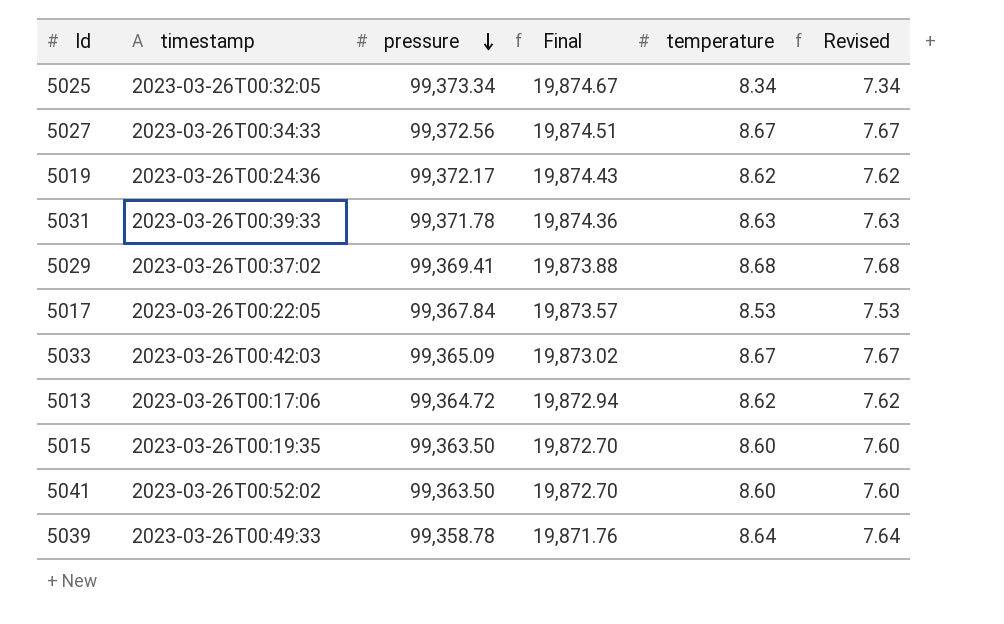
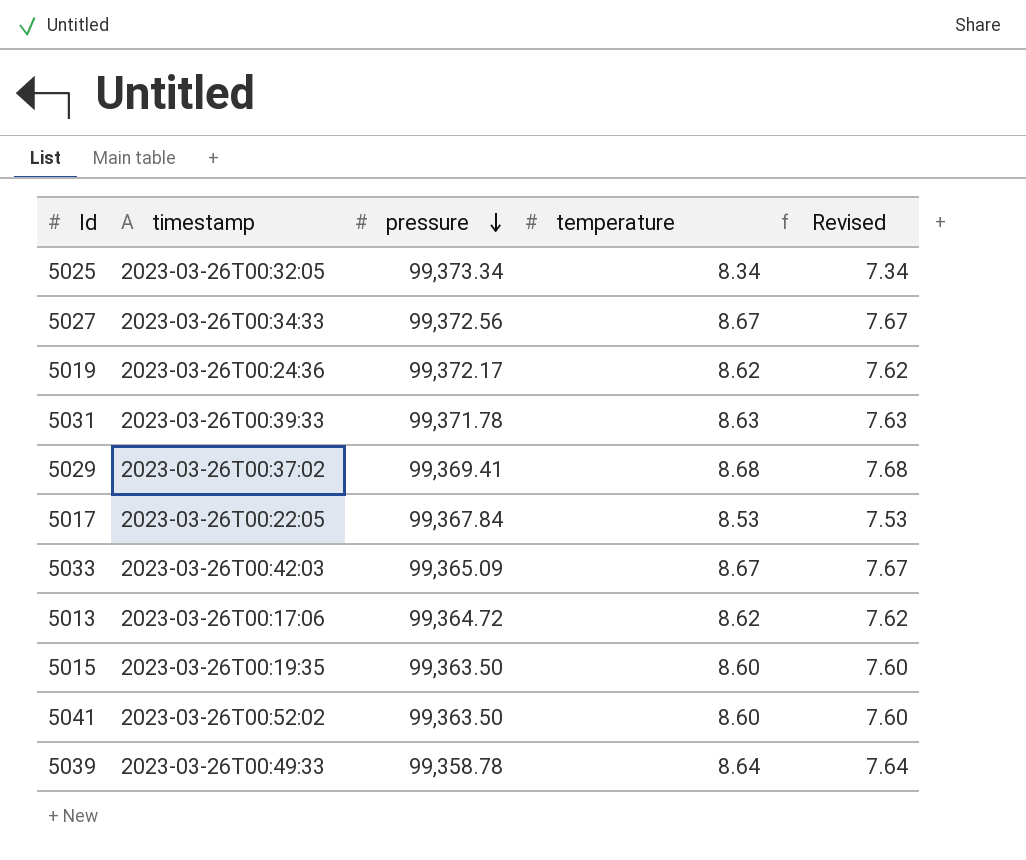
column Final | formula: [pressure] * 0.2 -> none

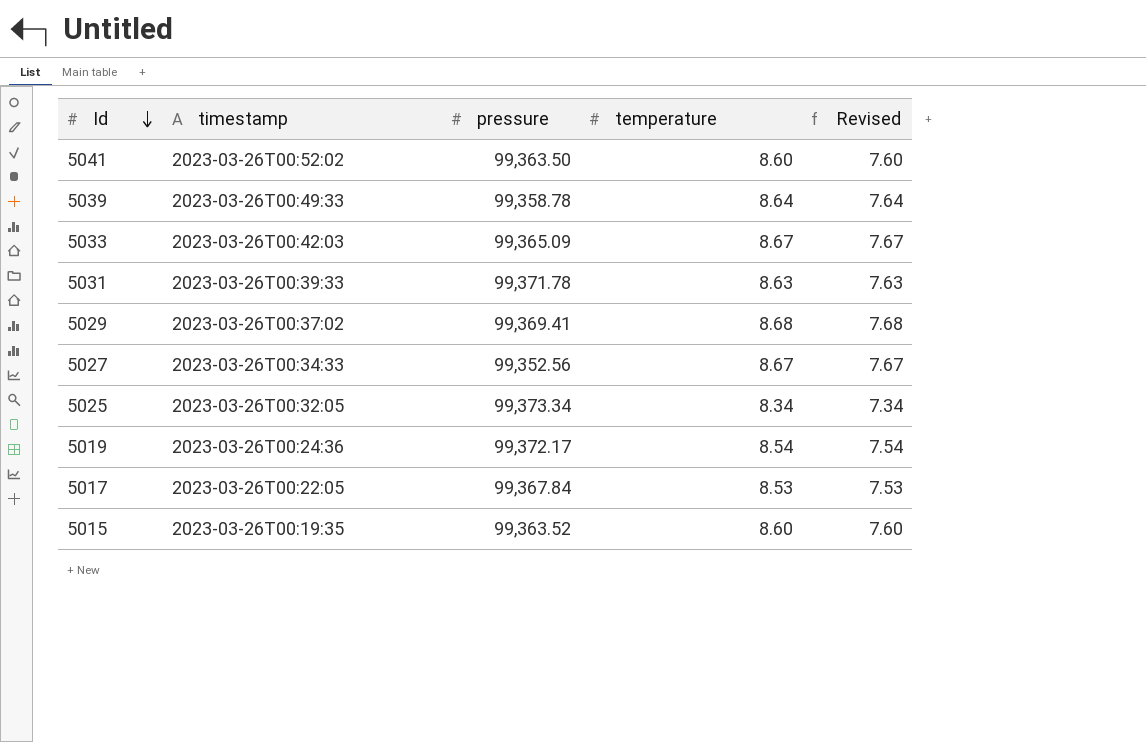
row order: pressure descending -> Id descending
row 5013: 2023-03-26T00:17:06 | 99,364.72 | 8.62 | 7.62 -> none
5027 | pressure: 99,372.56 -> 99,352.56
5019 | temperature: 8.62 -> 8.54
5019 | Revised: 7.62 -> 7.54
5015 | pressure: 99,363.50 -> 99,363.52

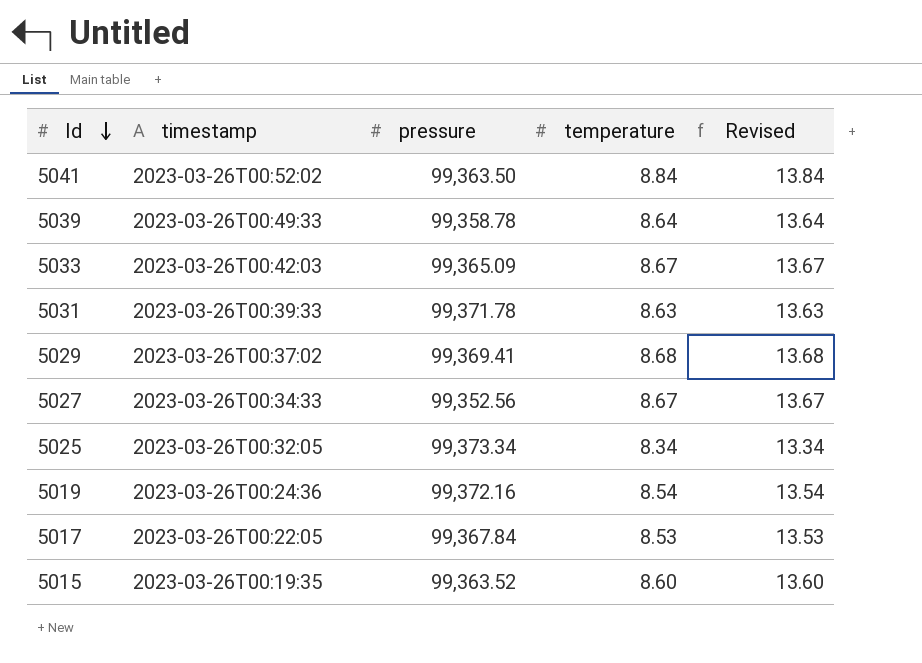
column Revised | formula: [temperature] - 1 -> [temperature] + 5
5041 | temperature: 8.60 -> 8.84
5019 | pressure: 99,372.17 -> 99,372.16

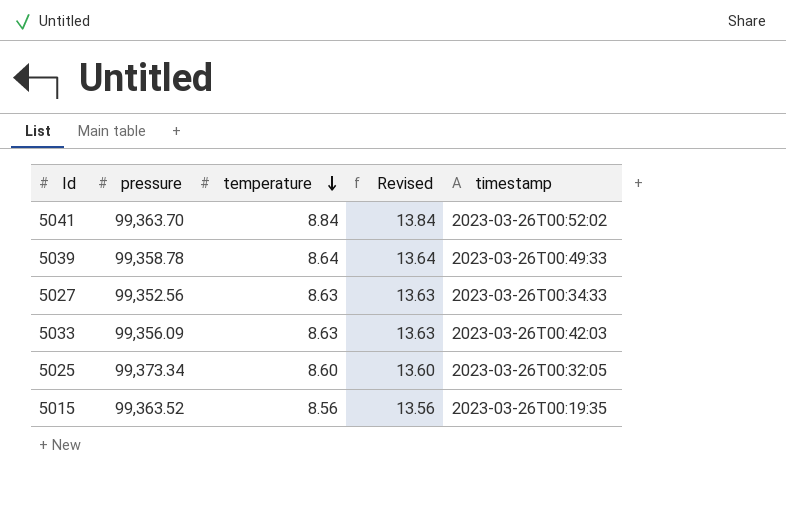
row order: Id descending -> temperature descending
column timestamp | position: 2 -> 5
row 5031: 2023-03-26T00:39:33 | 99,371.78 | 8.63 | 13.63 -> none
row 5029: 2023-03-26T00:37:02 | 99,369.41 | 8.68 | 13.68 -> none
row 5019: 2023-03-26T00:24:36 | 99,372.16 | 8.54 | 13.54 -> none
row 5017: 2023-03-26T00:22:05 | 99,367.84 | 8.53 | 13.53 -> none
5041 | pressure: 99,363.50 -> 99,363.70
5027 | temperature: 8.67 -> 8.63
5027 | Revised: 13.67 -> 13.63
5033 | pressure: 99,365.09 -> 99,356.09
5033 | temperature: 8.67 -> 8.63
5033 | Revised: 13.67 -> 13.63
5025 | temperature: 8.34 -> 8.60
5025 | Revised: 13.34 -> 13.60
5015 | temperature: 8.60 -> 8.56
5015 | Revised: 13.60 -> 13.56

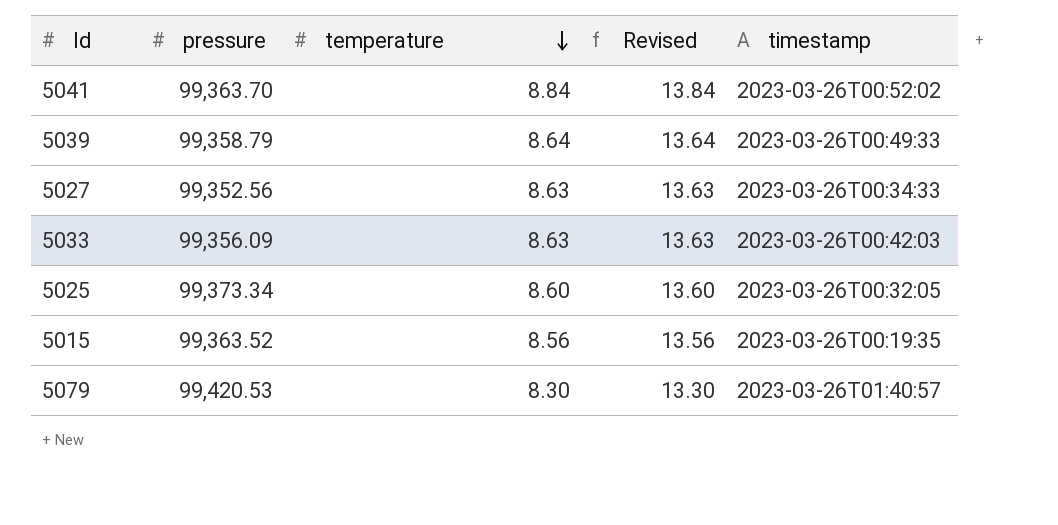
5039 | pressure: 99,358.78 -> 99,358.79
row 5079: none -> 99,420.53 | 8.30 | 13.30 | 2023-03-26T01:40:57

